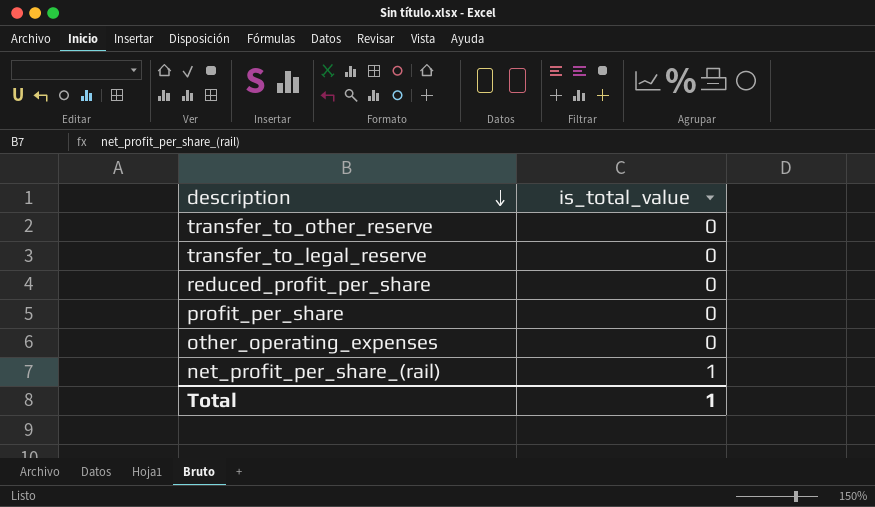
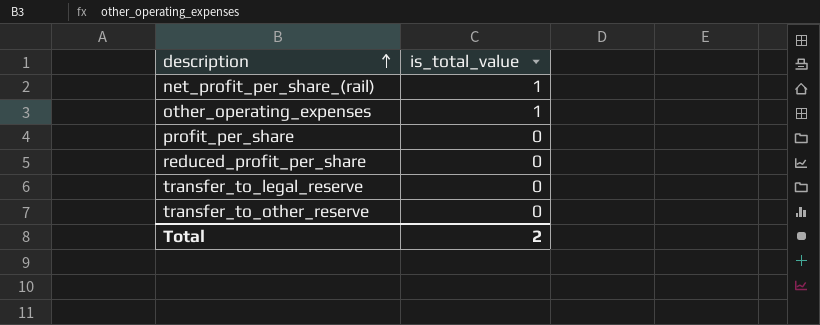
row order: description descending -> description ascending
other_operating_expenses | is_total_value: 0 -> 1
Total | is_total_value: 1 -> 2

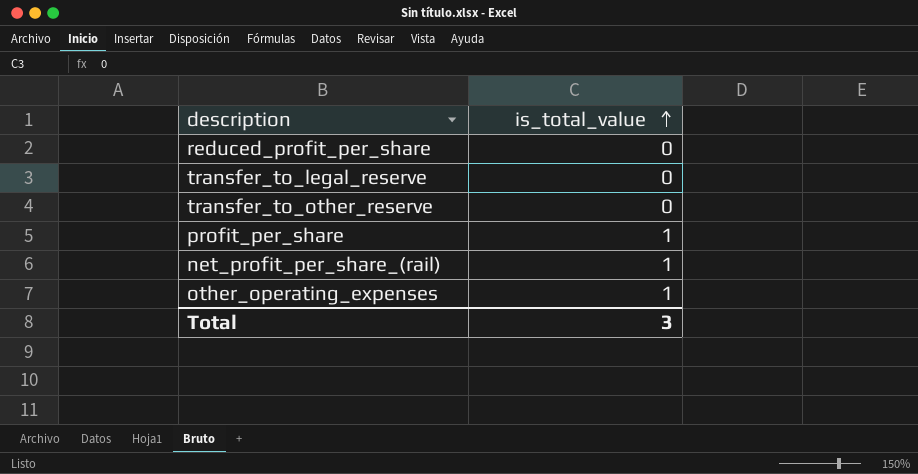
row order: description ascending -> is_total_value ascending
profit_per_share | is_total_value: 0 -> 1
Total | is_total_value: 2 -> 3

